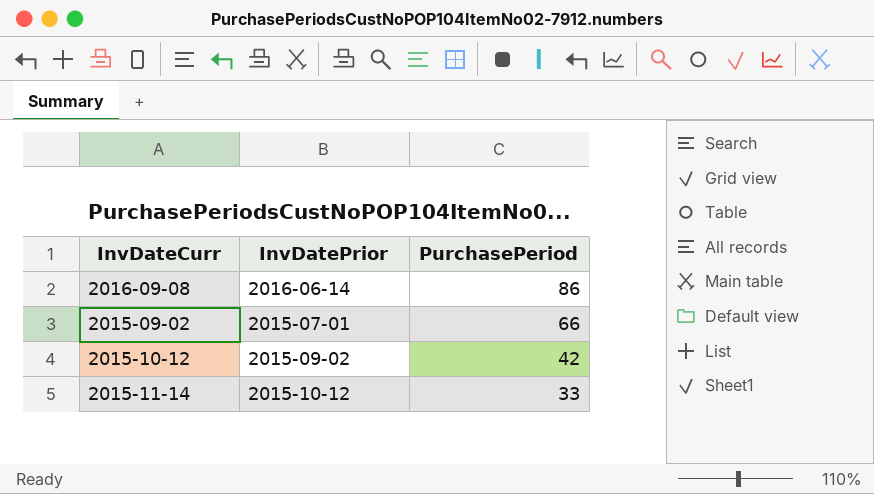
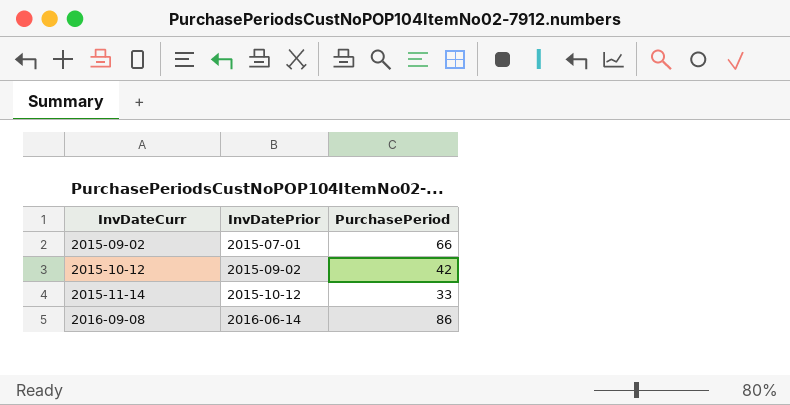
row order: PurchasePeriod descending -> InvDateCurr ascending

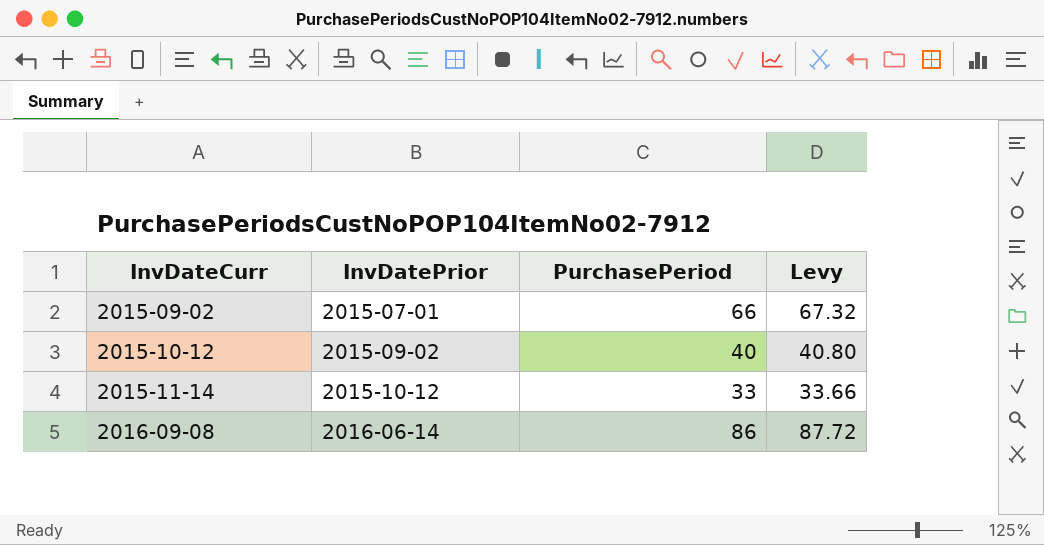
column Levy | formula: none -> [PurchasePeriod] * 1.02
2015-10-12 | PurchasePeriod: 42 -> 40

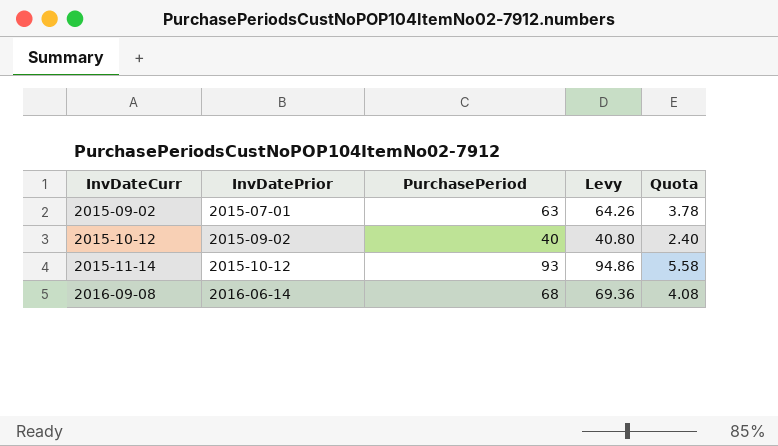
column Quota | formula: none -> [PurchasePeriod] * 0.06
2015-09-02 | PurchasePeriod: 66 -> 63
2015-09-02 | Levy: 67.32 -> 64.26
2015-11-14 | PurchasePeriod: 33 -> 93
2015-11-14 | Levy: 33.66 -> 94.86
2016-09-08 | PurchasePeriod: 86 -> 68
2016-09-08 | Levy: 87.72 -> 69.36

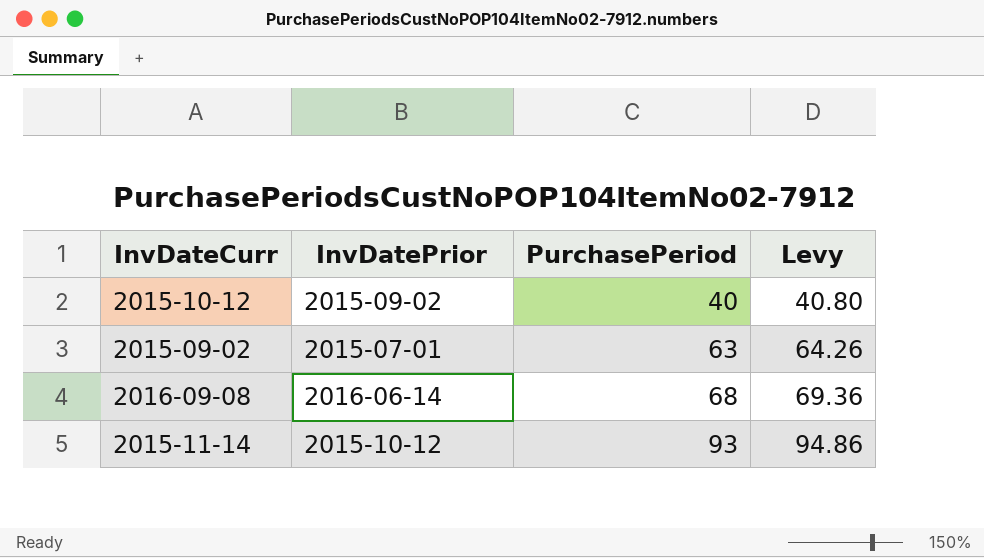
row order: InvDateCurr ascending -> PurchasePeriod ascending
column Quota | formula: [PurchasePeriod] * 0.06 -> none

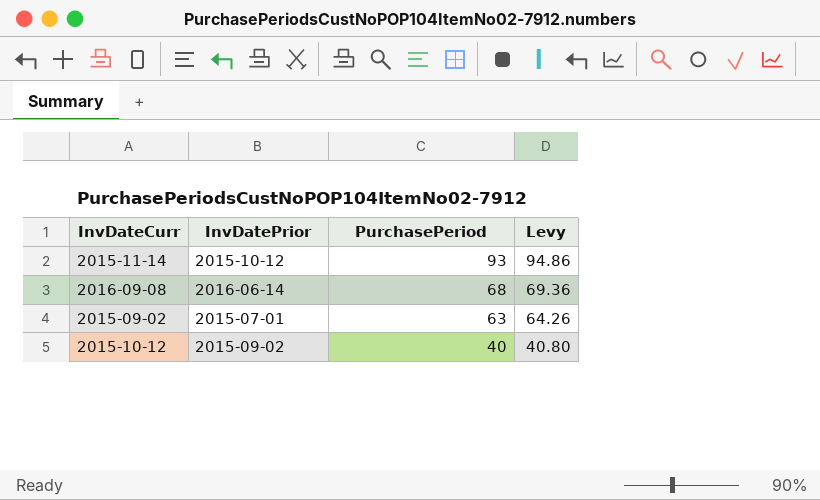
row order: PurchasePeriod ascending -> PurchasePeriod descending

